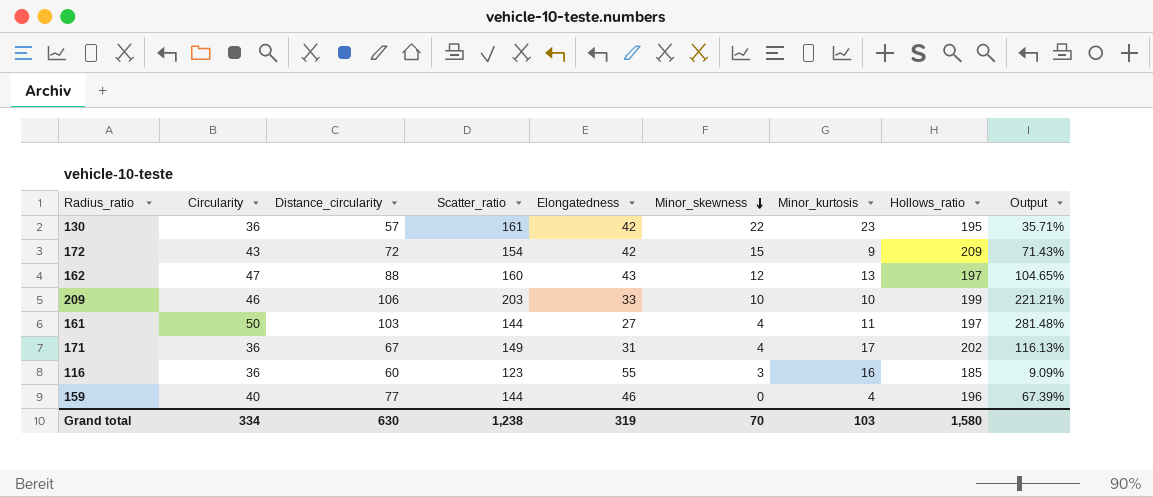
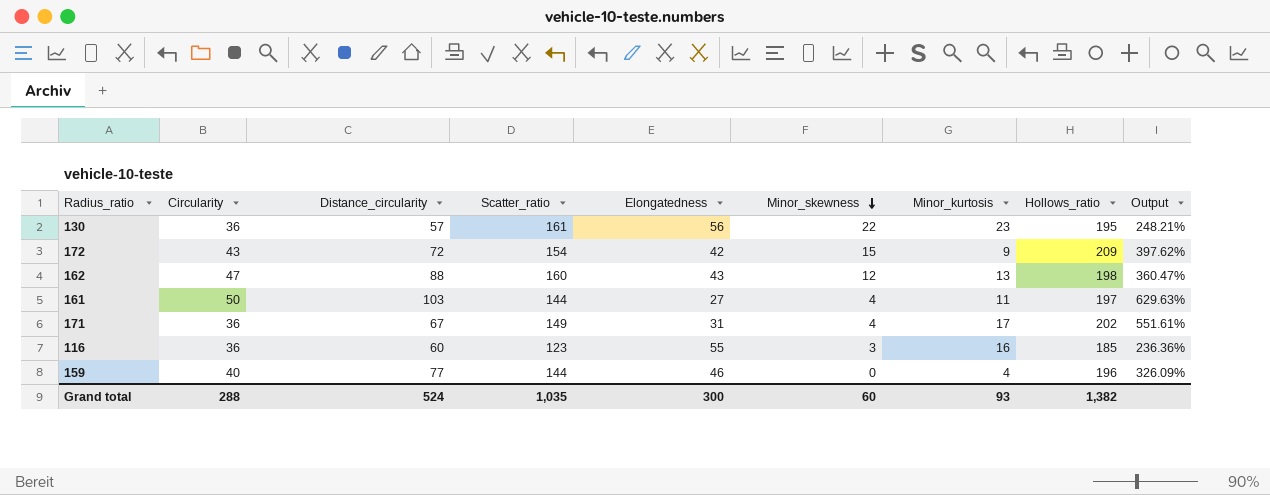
column Output | formula: ([Distance_circularity] - [Elongatedness]) / [Elongatedness] -> ([Hollows_ratio] - [Elongatedness]) / [Elongatedness]
row 209: 46 | 106 | 203 | 33 | 10 | 10 | 199 | 221.21% -> none
130 | Elongatedness: 42 -> 56
162 | Hollows_ratio: 197 -> 198
Grand total | Circularity: 334 -> 288
Grand total | Distance_circularity: 630 -> 524
Grand total | Scatter_ratio: 1,238 -> 1,035
Grand total | Elongatedness: 319 -> 300
Grand total | Minor_skewness: 70 -> 60
Grand total | Minor_kurtosis: 103 -> 93
Grand total | Hollows_ratio: 1,580 -> 1,382

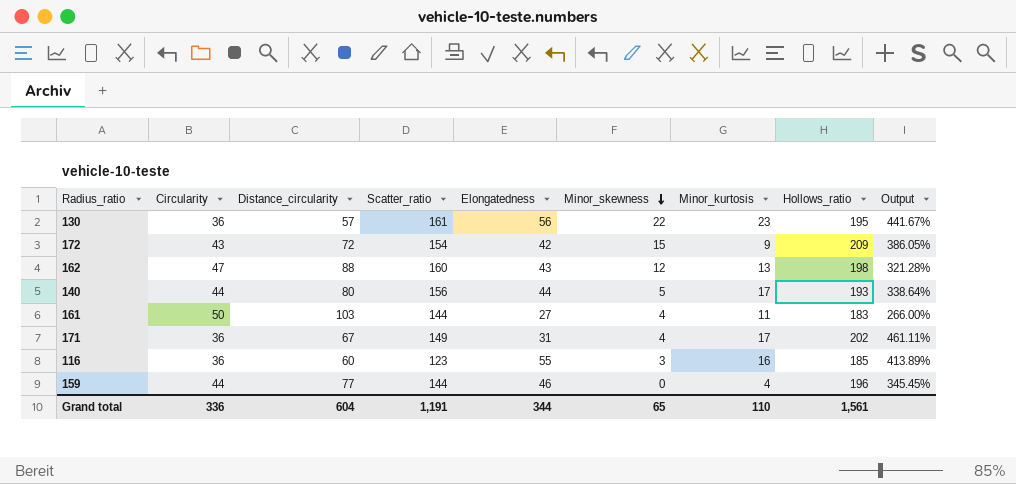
column Output | formula: ([Hollows_ratio] - [Elongatedness]) / [Elongatedness] -> ([Hollows_ratio] - [Circularity]) / [Circularity]
row 140: none -> 44 | 80 | 156 | 44 | 5 | 17 | 193 | 338.64%
161 | Hollows_ratio: 197 -> 183
159 | Circularity: 40 -> 44
Grand total | Circularity: 288 -> 336
Grand total | Distance_circularity: 524 -> 604
Grand total | Scatter_ratio: 1,035 -> 1,191
Grand total | Elongatedness: 300 -> 344
Grand total | Minor_skewness: 60 -> 65
Grand total | Minor_kurtosis: 93 -> 110
Grand total | Hollows_ratio: 1,382 -> 1,561

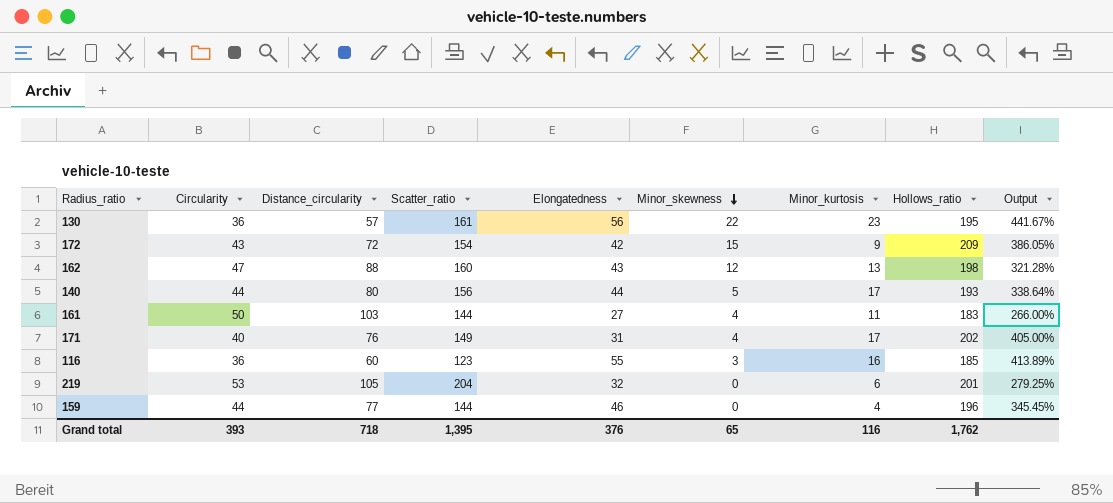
171 | Circularity: 36 -> 40
171 | Distance_circularity: 67 -> 76
171 | Output: 461.11% -> 405.00%
row 219: none -> 53 | 105 | 204 | 32 | 0 | 6 | 201 | 279.25%
Grand total | Circularity: 336 -> 393
Grand total | Distance_circularity: 604 -> 718
Grand total | Scatter_ratio: 1,191 -> 1,395
Grand total | Elongatedness: 344 -> 376
Grand total | Minor_kurtosis: 110 -> 116
Grand total | Hollows_ratio: 1,561 -> 1,762

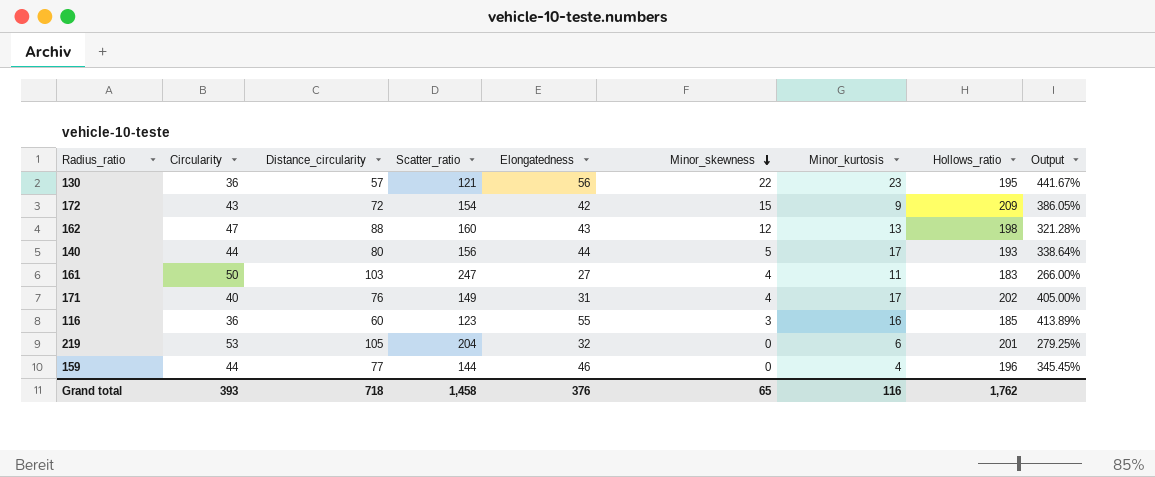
130 | Scatter_ratio: 161 -> 121
161 | Scatter_ratio: 144 -> 247
Grand total | Scatter_ratio: 1,395 -> 1,458

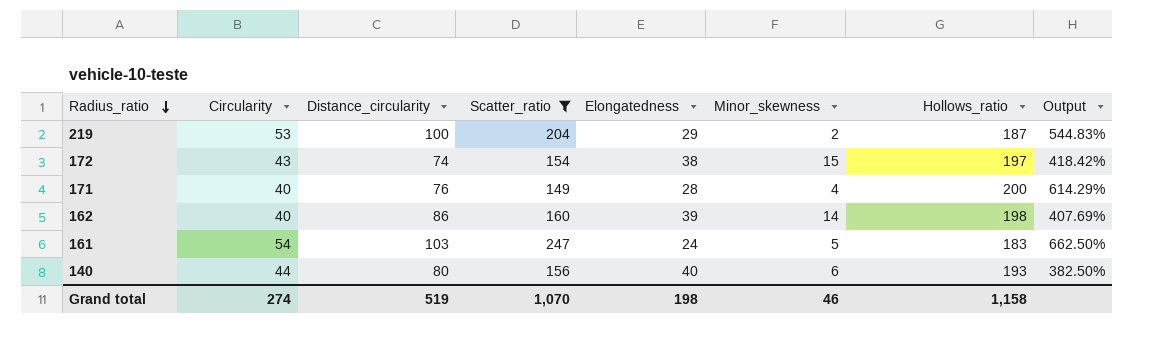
filter: none -> Scatter_ratio >= 149
row order: Minor_skewness descending -> Radius_ratio descending
column Minor_kurtosis | position: 7 -> none
column Output | formula: ([Hollows_ratio] - [Circularity]) / [Circularity] -> ([Hollows_ratio] - [Elongatedness]) / [Elongatedness]
219 | Distance_circularity: 105 -> 100
219 | Elongatedness: 32 -> 29
219 | Minor_skewness: 0 -> 2
219 | Hollows_ratio: 201 -> 187
172 | Distance_circularity: 72 -> 74
172 | Elongatedness: 42 -> 38
172 | Hollows_ratio: 209 -> 197
171 | Elongatedness: 31 -> 28
171 | Hollows_ratio: 202 -> 200
162 | Circularity: 47 -> 40
162 | Distance_circularity: 88 -> 86
162 | Elongatedness: 43 -> 39
162 | Minor_skewness: 12 -> 14
161 | Circularity: 50 -> 54
161 | Elongatedness: 27 -> 24
161 | Minor_skewness: 4 -> 5
140 | Elongatedness: 44 -> 40
140 | Minor_skewness: 5 -> 6
Grand total | Circularity: 393 -> 274
Grand total | Distance_circularity: 718 -> 519
Grand total | Scatter_ratio: 1,458 -> 1,070
Grand total | Elongatedness: 376 -> 198
Grand total | Minor_skewness: 65 -> 46
Grand total | Hollows_ratio: 1,762 -> 1,158

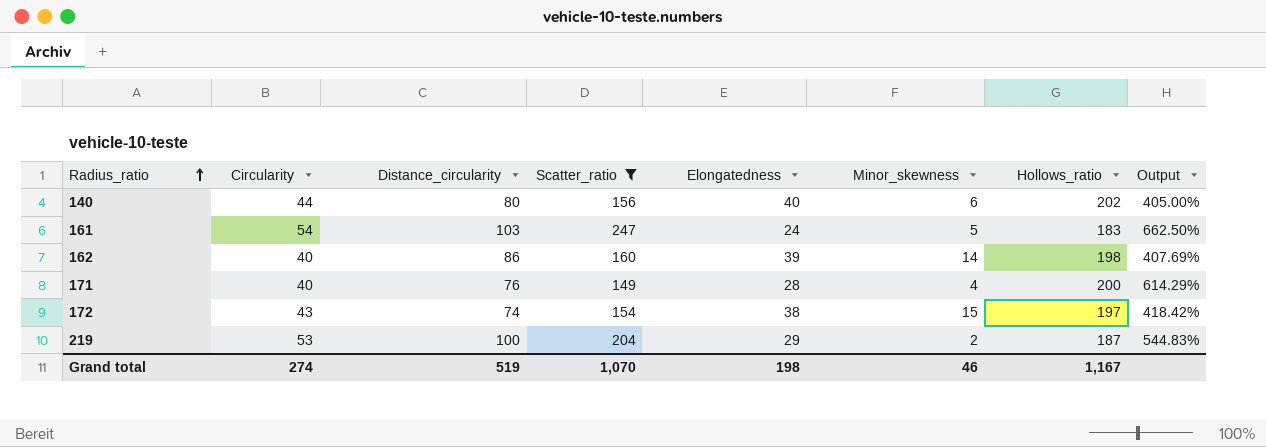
row order: Radius_ratio descending -> Radius_ratio ascending
140 | Hollows_ratio: 193 -> 202
140 | Output: 382.50% -> 405.00%
Grand total | Hollows_ratio: 1,158 -> 1,167

